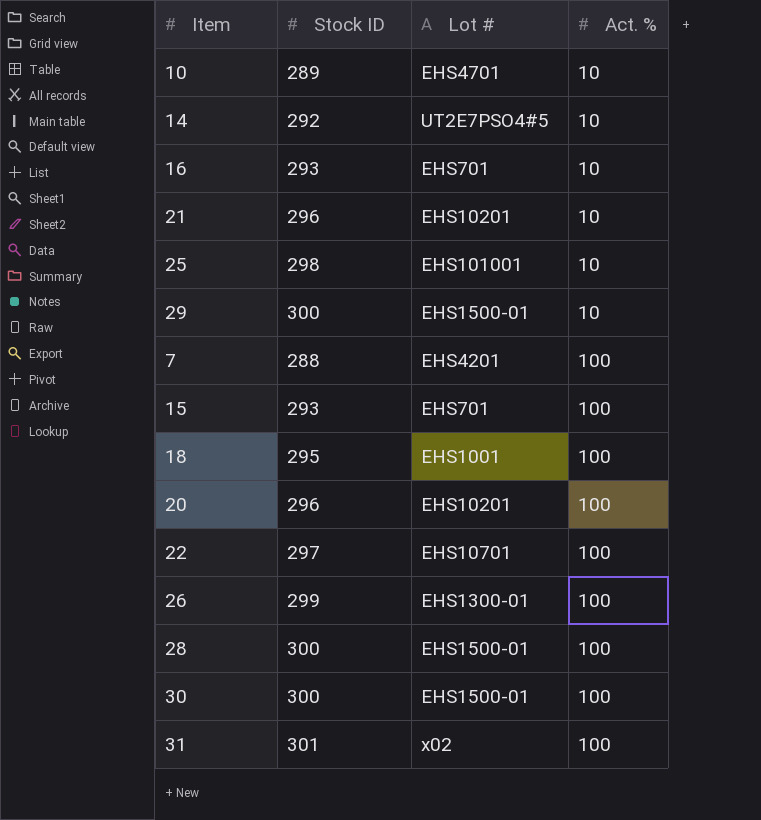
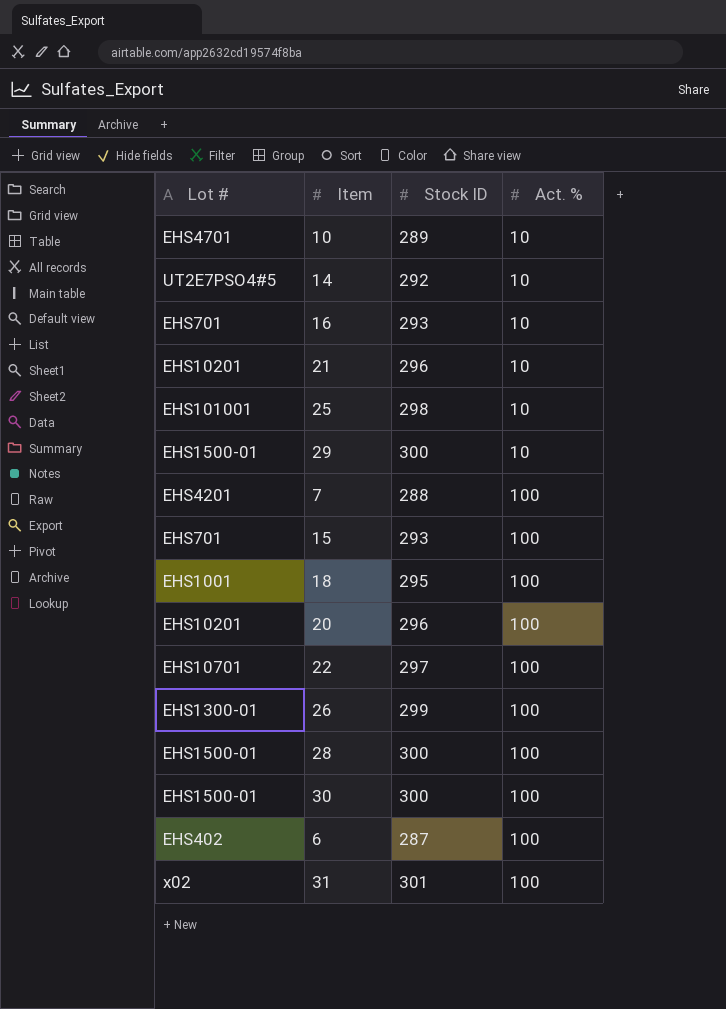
column Lot # | position: 3 -> 1
row 6: none -> EHS402 | 287 | 100

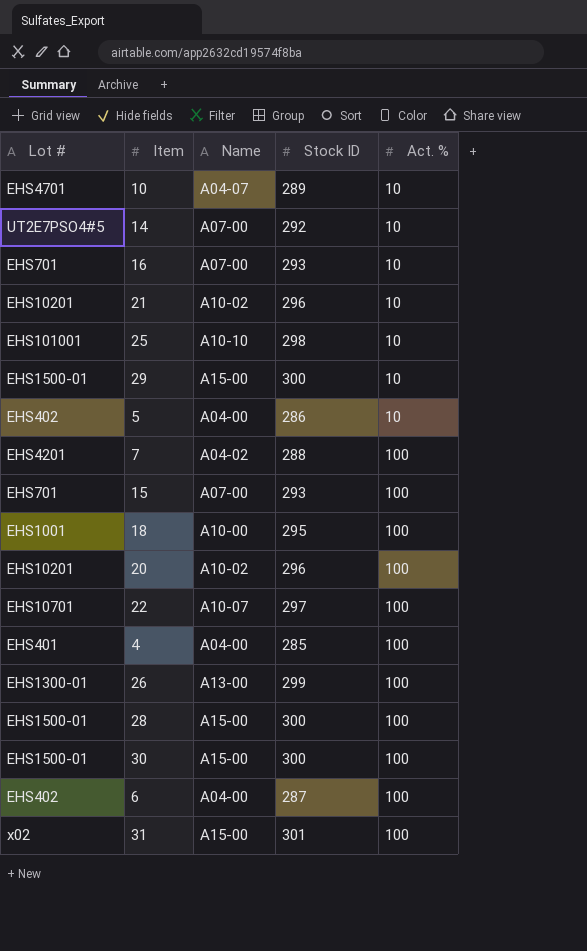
column Name | position: none -> 3
row 5: none -> EHS402 | A04-00 | 286 | 10
row 4: none -> EHS401 | A04-00 | 285 | 100

